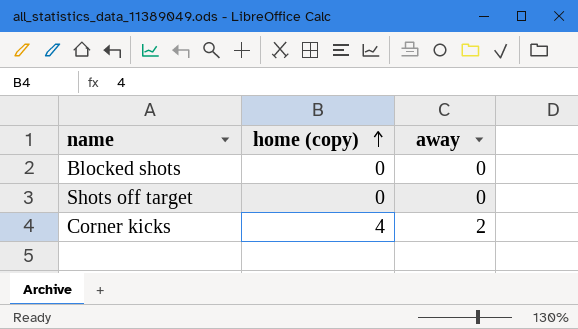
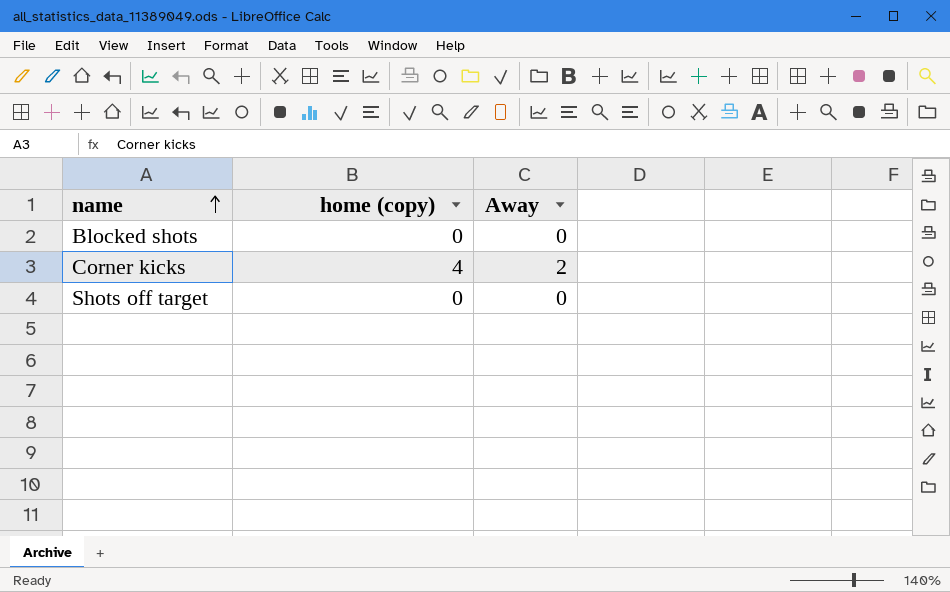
row order: home (copy) ascending -> name ascending
column name: away -> Away

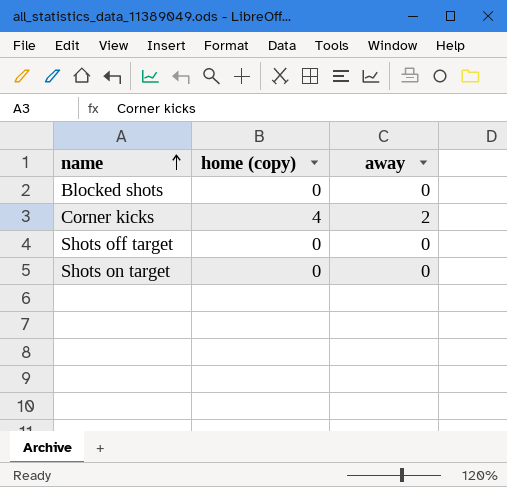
column name: Away -> away
row Shots on target: none -> 0 | 0

